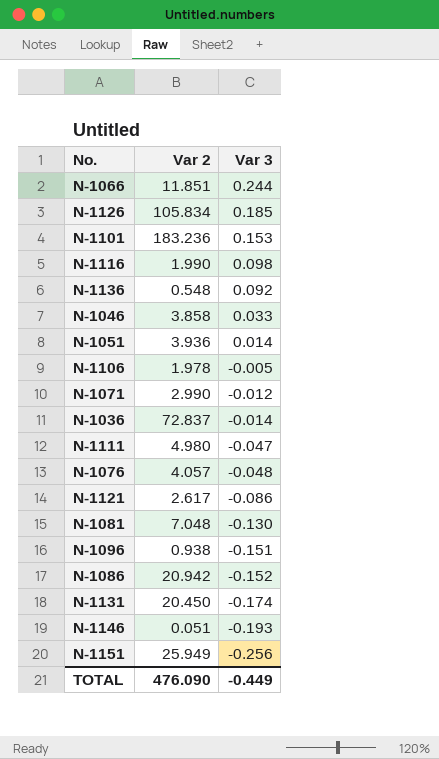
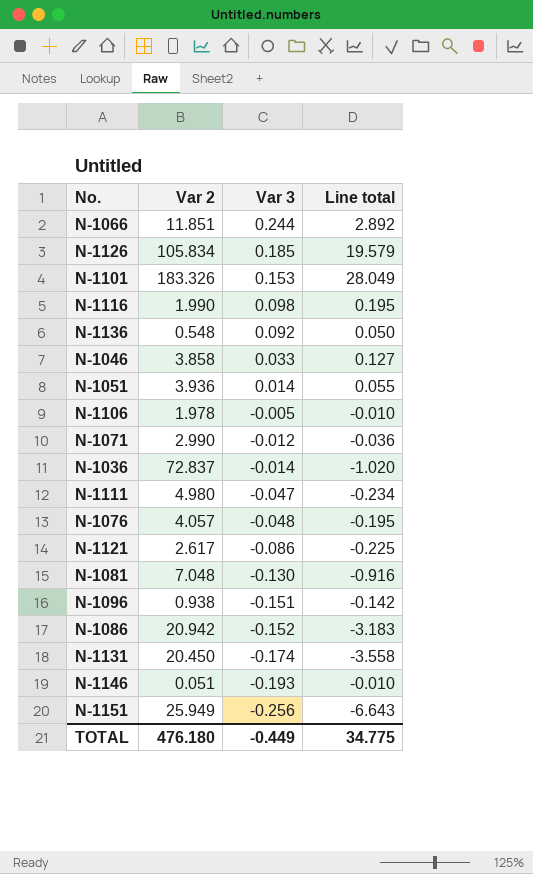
column Line total | formula: none -> [Var 2] * [Var 3]
N-1101 | Var 2: 183.236 -> 183.326
TOTAL | Var 2: 476.090 -> 476.180

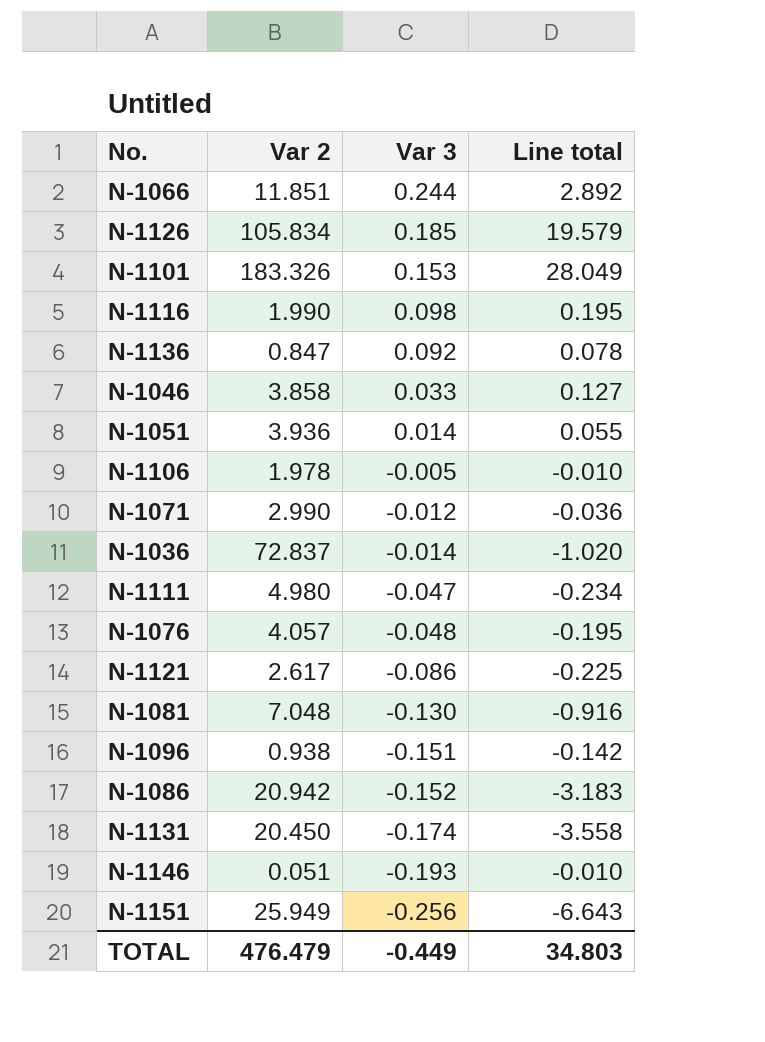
N-1136 | Var 2: 0.548 -> 0.847
N-1136 | Line total: 0.050 -> 0.078
TOTAL | Var 2: 476.180 -> 476.479
TOTAL | Line total: 34.775 -> 34.803

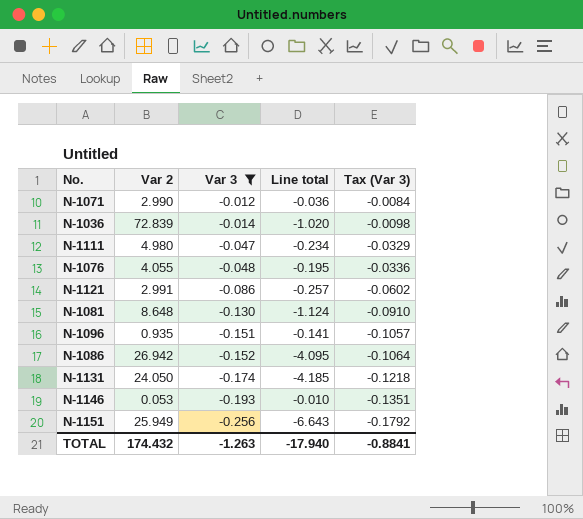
filter: none -> Var 3 <= -0.012
column Tax (Var 3) | formula: none -> [Var 3] * 0.7
N-1036 | Var 2: 72.837 -> 72.839
N-1076 | Var 2: 4.057 -> 4.055
N-1121 | Var 2: 2.617 -> 2.991
N-1121 | Line total: -0.225 -> -0.257
N-1081 | Var 2: 7.048 -> 8.648
N-1081 | Line total: -0.916 -> -1.124
N-1096 | Var 2: 0.938 -> 0.935
N-1096 | Line total: -0.142 -> -0.141
N-1086 | Var 2: 20.942 -> 26.942
N-1086 | Line total: -3.183 -> -4.095
N-1131 | Var 2: 20.450 -> 24.050
N-1131 | Line total: -3.558 -> -4.185
N-1146 | Var 2: 0.051 -> 0.053
TOTAL | Var 2: 476.479 -> 174.432
TOTAL | Var 3: -0.449 -> -1.263
TOTAL | Line total: 34.803 -> -17.940

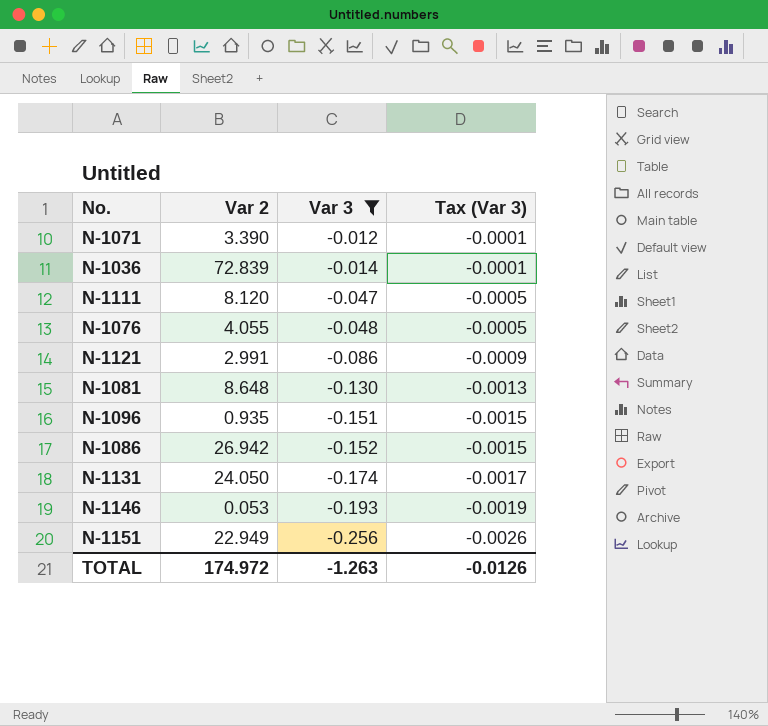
column Line total | formula: [Var 2] * [Var 3] -> none
column Tax (Var 3) | formula: [Var 3] * 0.7 -> [Var 3] * 0.01
N-1071 | Var 2: 2.990 -> 3.390
N-1111 | Var 2: 4.980 -> 8.120
N-1151 | Var 2: 25.949 -> 22.949
TOTAL | Var 2: 174.432 -> 174.972
TOTAL | Tax (Var 3): -0.8841 -> -0.0126

